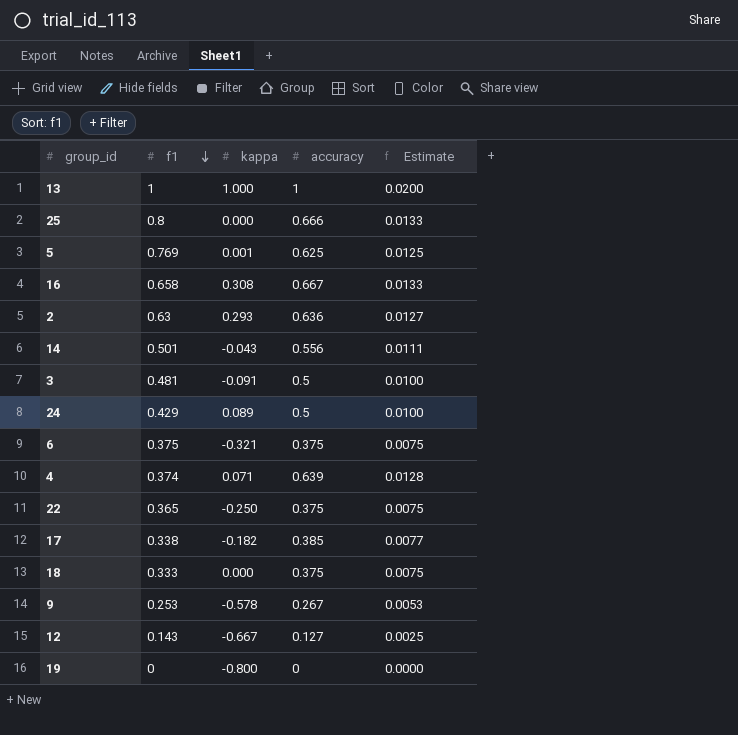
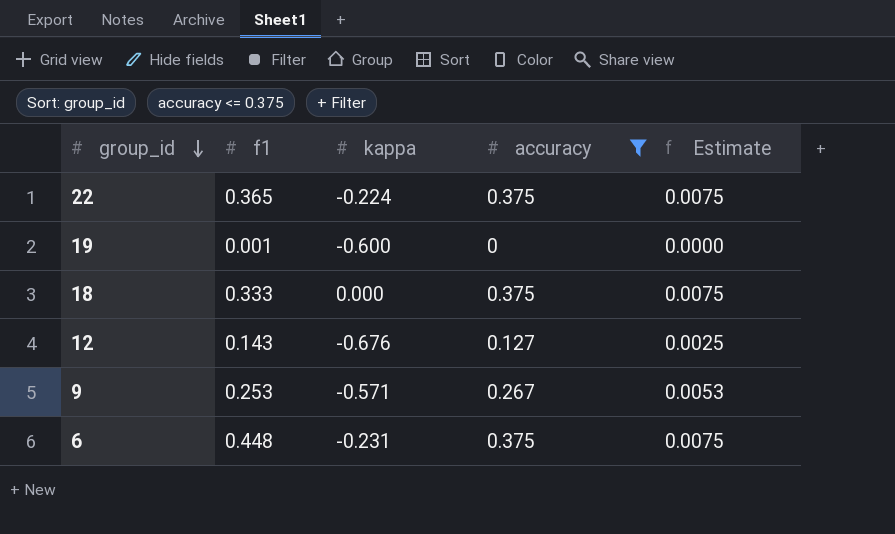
filter: none -> accuracy <= 0.375
row order: f1 descending -> group_id descending
22 | kappa: -0.250 -> -0.224
19 | f1: 0 -> 0.001
19 | kappa: -0.800 -> -0.600
12 | kappa: -0.667 -> -0.676
9 | kappa: -0.578 -> -0.571
6 | f1: 0.375 -> 0.448
6 | kappa: -0.321 -> -0.231

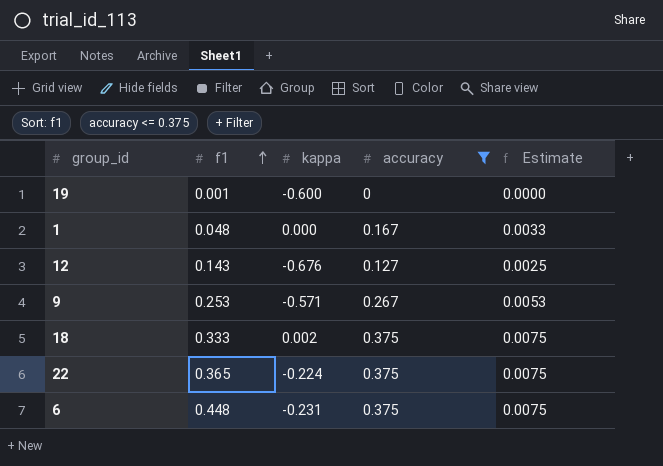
row order: group_id descending -> f1 ascending
row 1: none -> 0.048 | 0.000 | 0.167 | 0.0033
18 | kappa: 0.000 -> 0.002

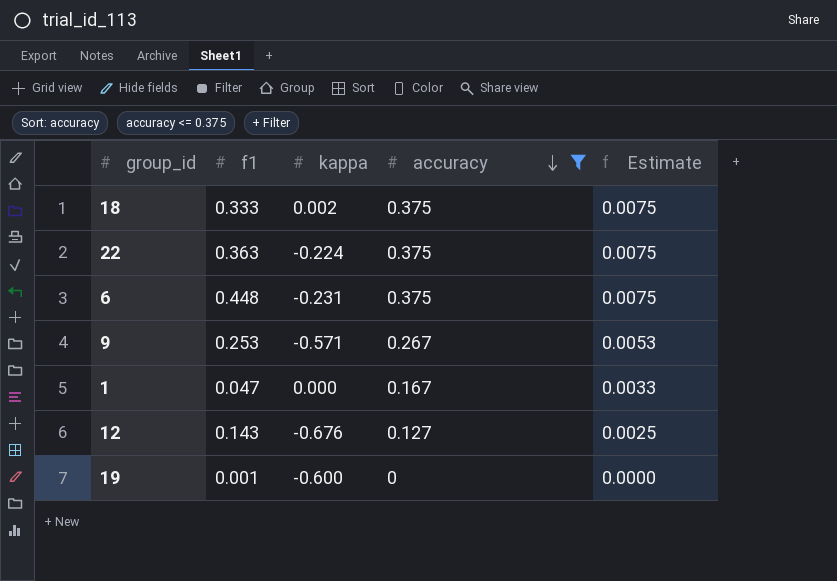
row order: f1 ascending -> accuracy descending
22 | f1: 0.365 -> 0.363
1 | f1: 0.048 -> 0.047

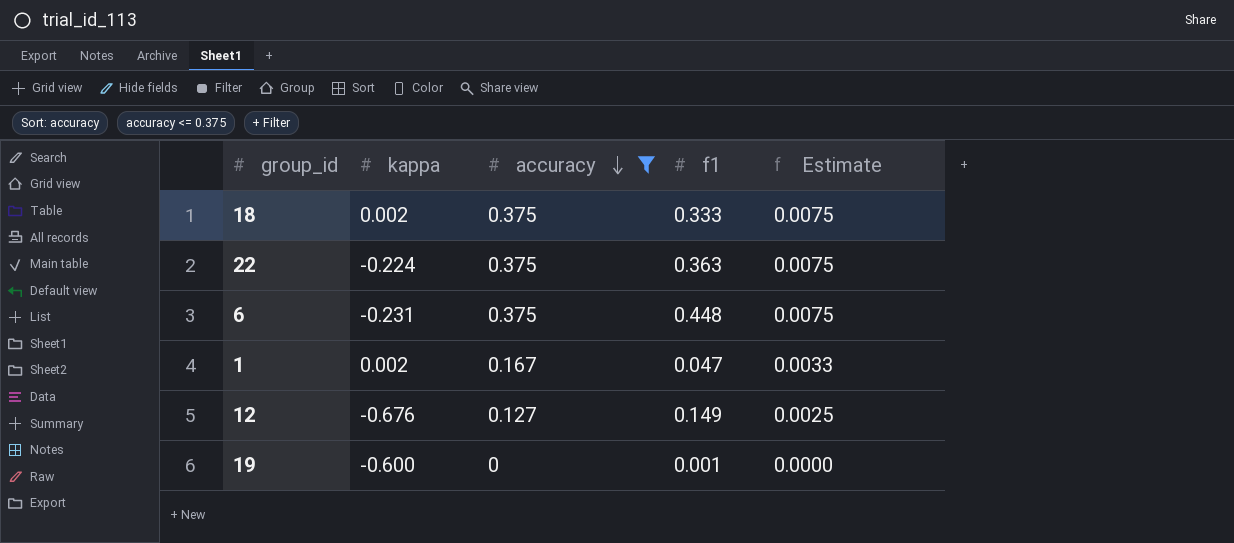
column f1 | position: 2 -> 4
row 9: 0.253 | -0.571 | 0.267 | 0.0053 -> none
1 | kappa: 0.000 -> 0.002
12 | f1: 0.143 -> 0.149

